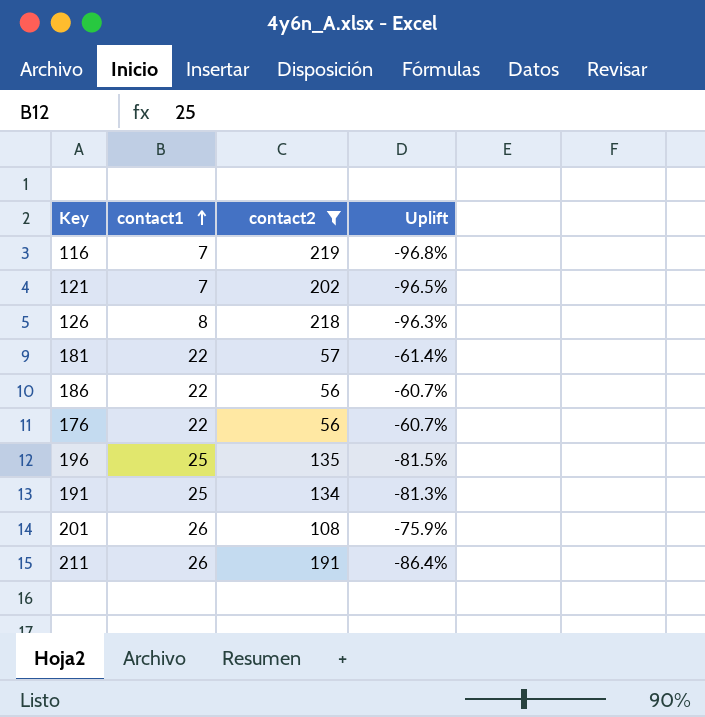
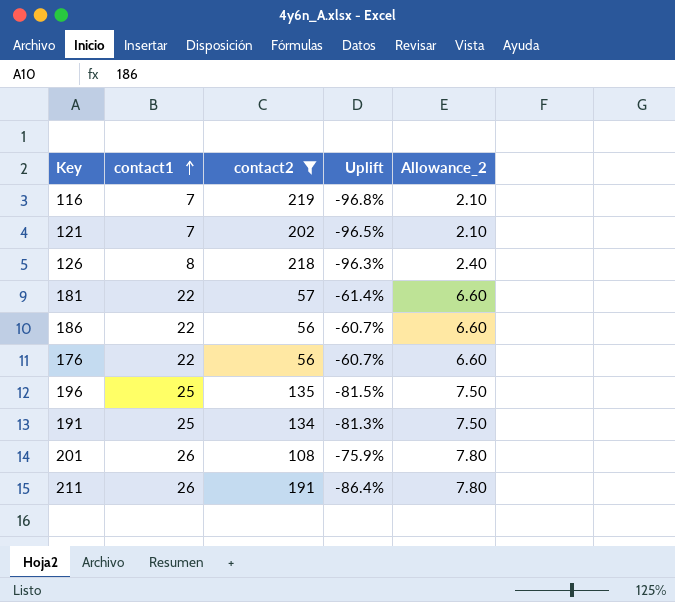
column Allowance_2 | formula: none -> [contact1] * 0.3

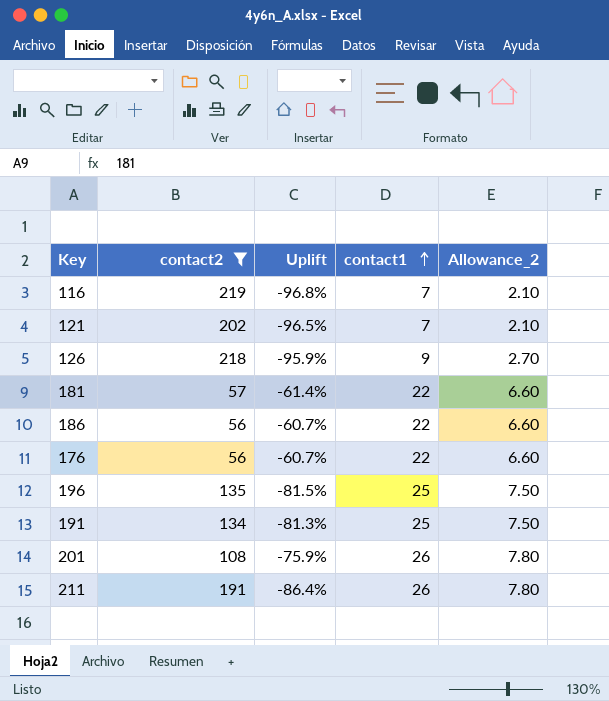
column contact1 | position: 2 -> 4
126 | Uplift: -96.3% -> -95.9%
126 | contact1: 8 -> 9
126 | Allowance_2: 2.40 -> 2.70

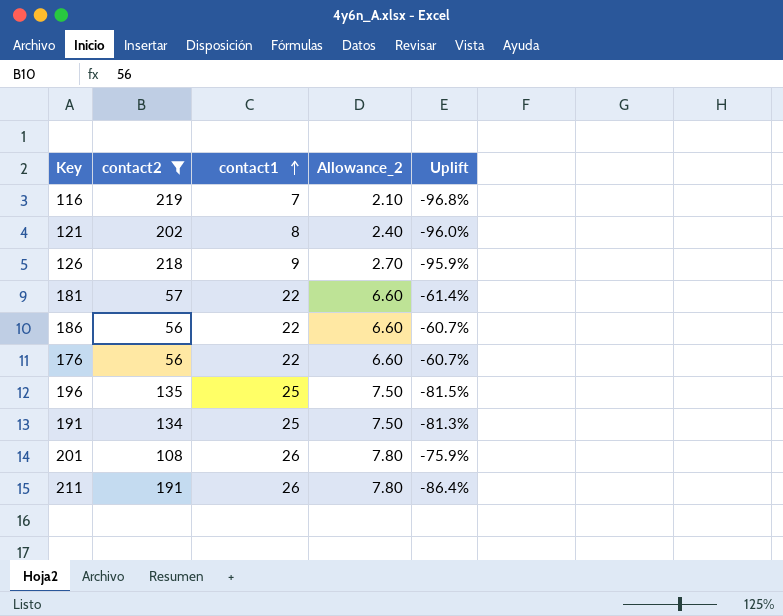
column Uplift | position: 3 -> 5
121 | contact1: 7 -> 8
121 | Allowance_2: 2.10 -> 2.40
121 | Uplift: -96.5% -> -96.0%

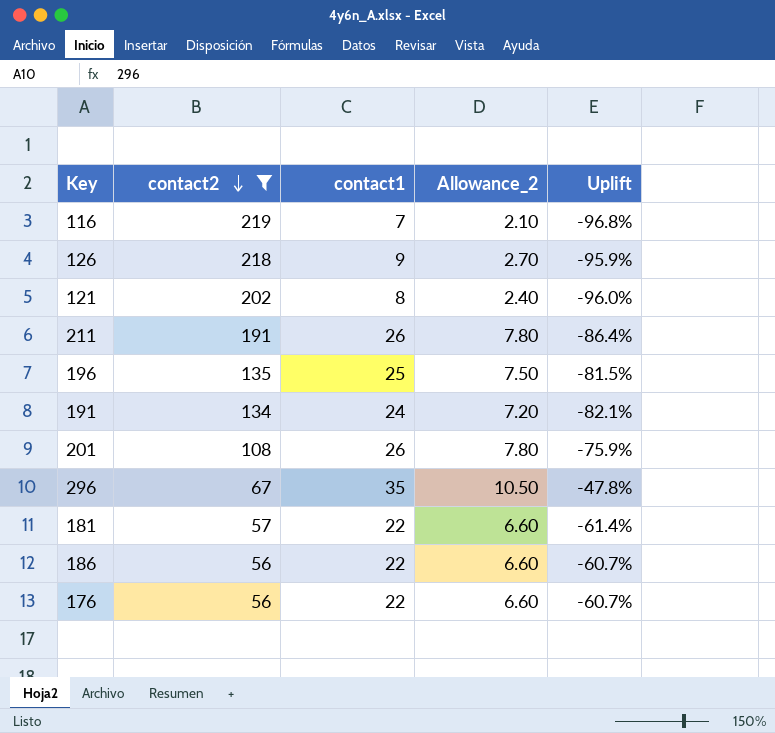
row order: contact1 ascending -> contact2 descending
191 | contact1: 25 -> 24
191 | Allowance_2: 7.50 -> 7.20
191 | Uplift: -81.3% -> -82.1%
row 296: none -> 67 | 35 | 10.50 | -47.8%

